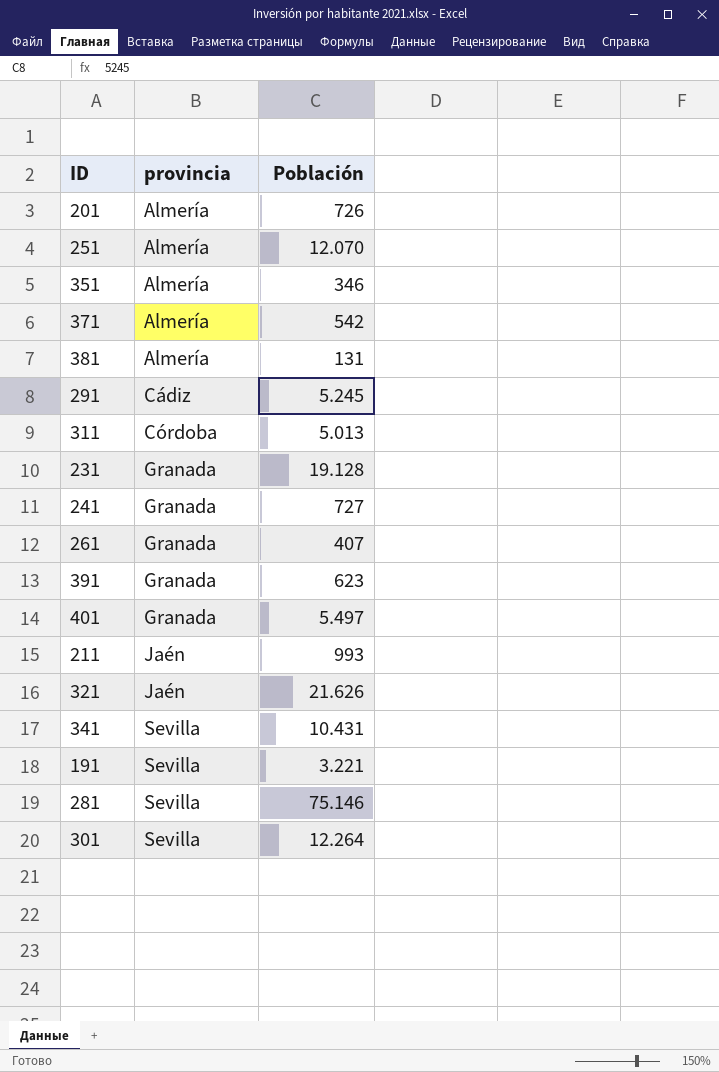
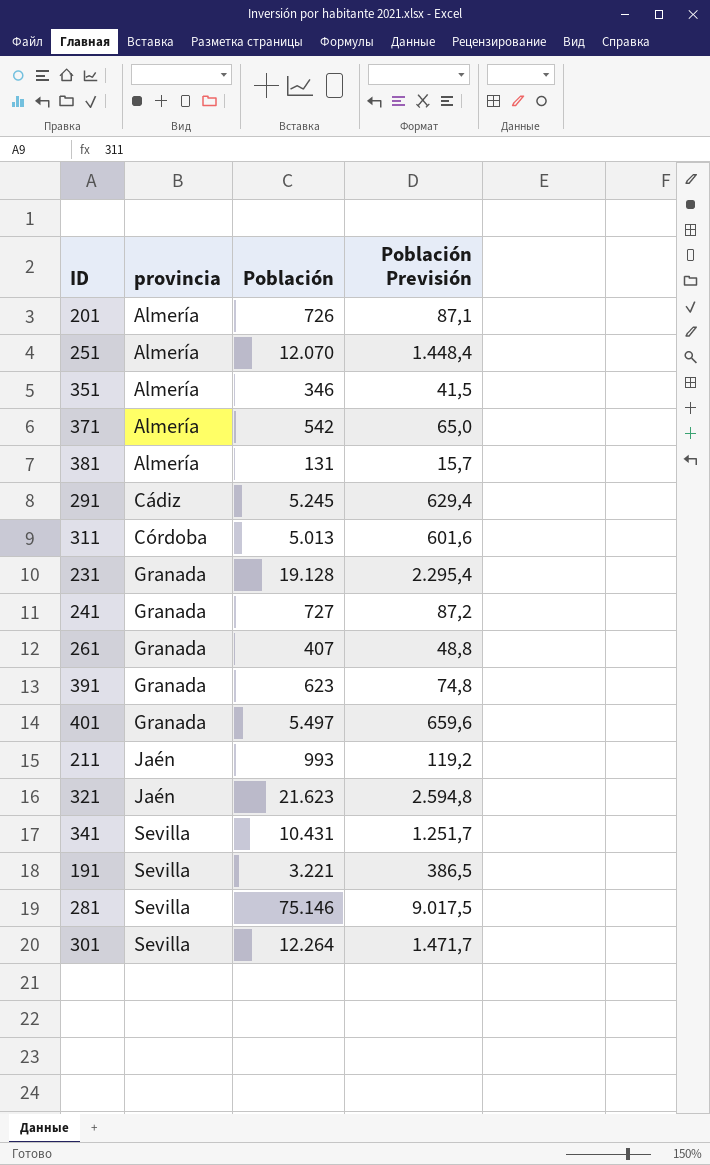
column Población Previsión | formula: none -> [Población] * 0,12
321 | Población: 21.626 -> 21.623

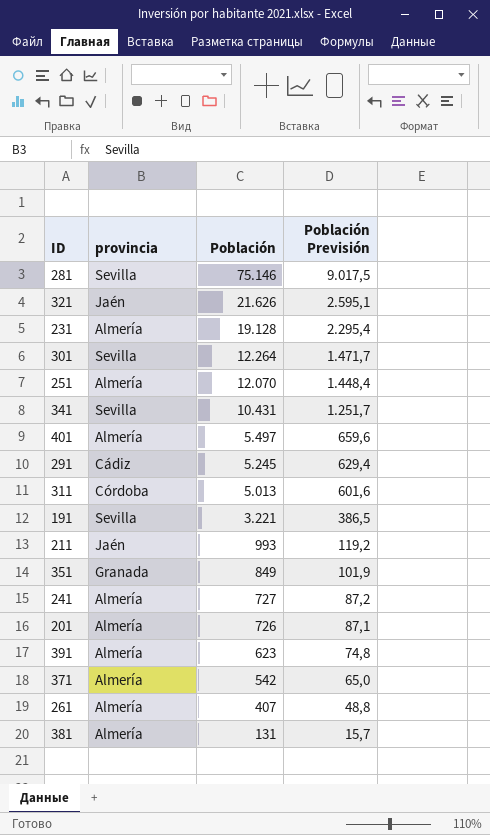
row order: provincia ascending -> Población descending
321 | Población: 21.623 -> 21.626
321 | Población Previsión: 2.594,8 -> 2.595,1
231 | provincia: Granada -> Almería
401 | provincia: Granada -> Almería
351 | provincia: Almería -> Granada
351 | Población: 346 -> 849
351 | Población Previsión: 41,5 -> 101,9
241 | provincia: Granada -> Almería
391 | provincia: Granada -> Almería
261 | provincia: Granada -> Almería

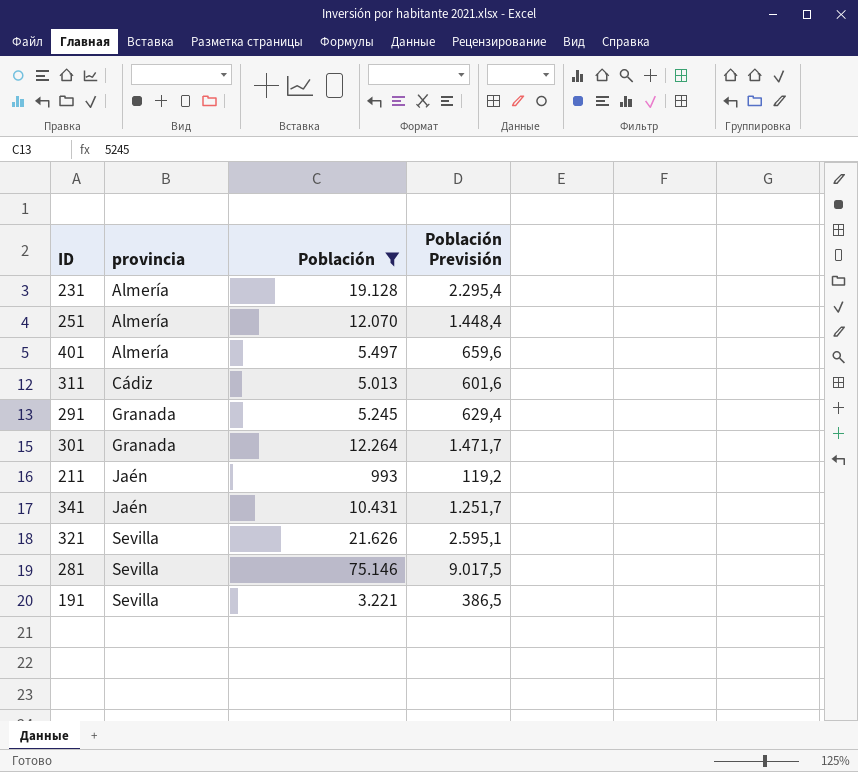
filter: none -> Población >= 993
row order: Población descending -> provincia ascending
311 | provincia: Córdoba -> Cádiz
291 | provincia: Cádiz -> Granada
301 | provincia: Sevilla -> Granada
341 | provincia: Sevilla -> Jaén
321 | provincia: Jaén -> Sevilla

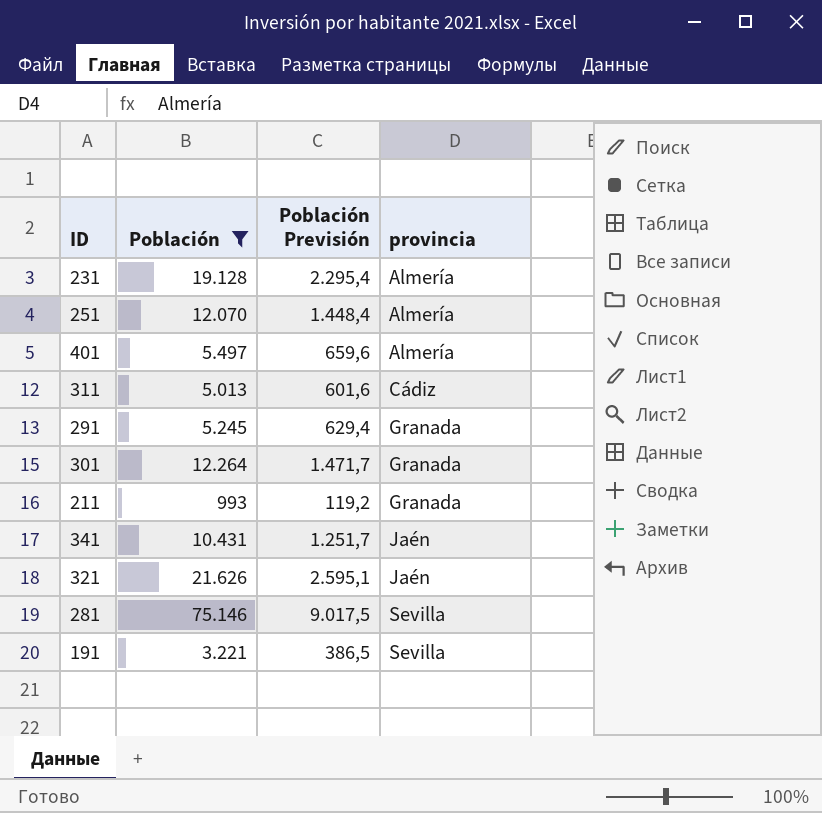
column provincia | position: 2 -> 4
211 | provincia: Jaén -> Granada
321 | provincia: Sevilla -> Jaén

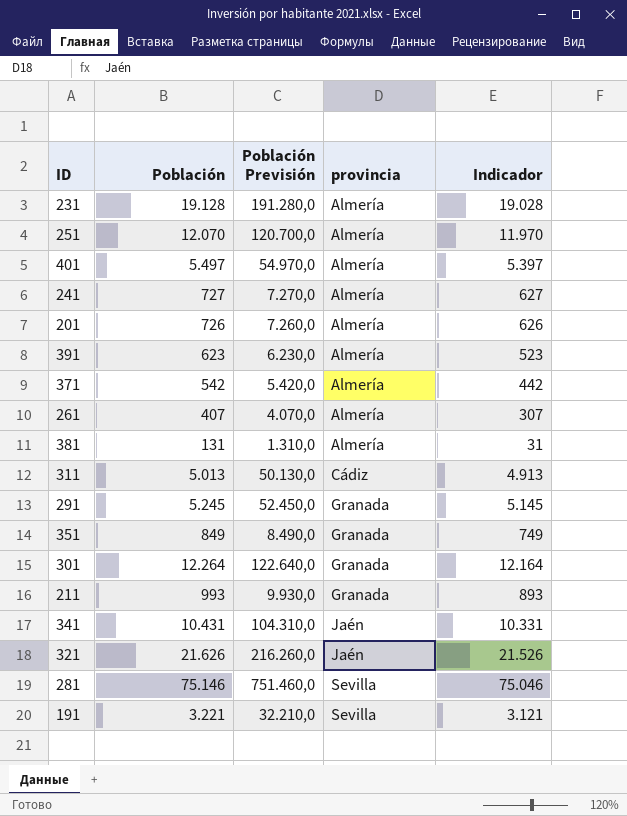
filter: Población >= 993 -> none
column Población Previsión | formula: [Población] * 0,12 -> [Población] * 10
column Indicador | formula: none -> [Población] - 100

